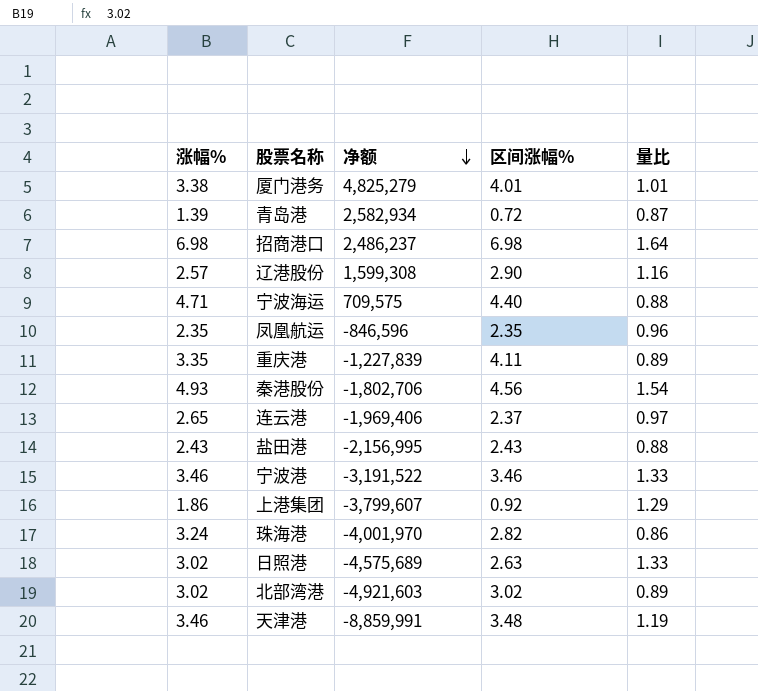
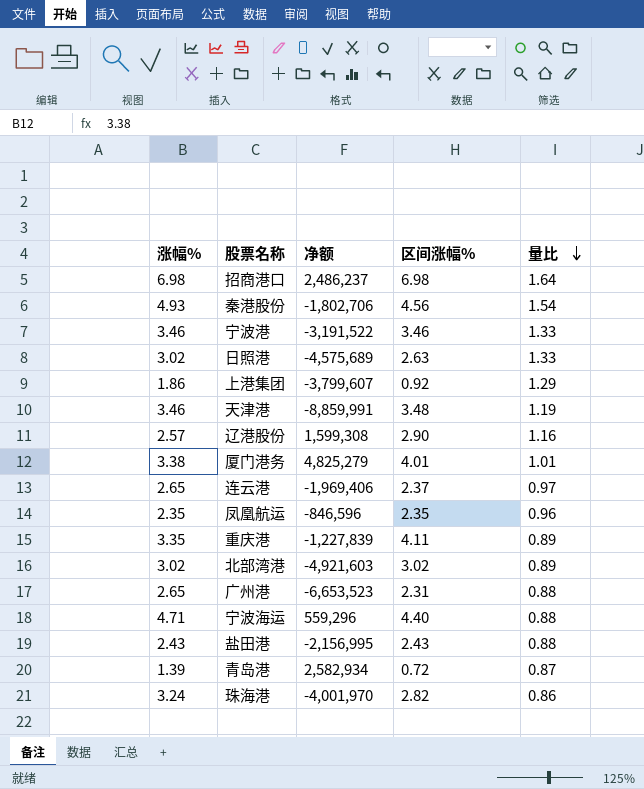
row order: 净额 descending -> 量比 descending
row 广州港: none -> 2.65 | -6,653,523 | 2.31 | 0.88
宁波海运 | 净额: 709,575 -> 559,296

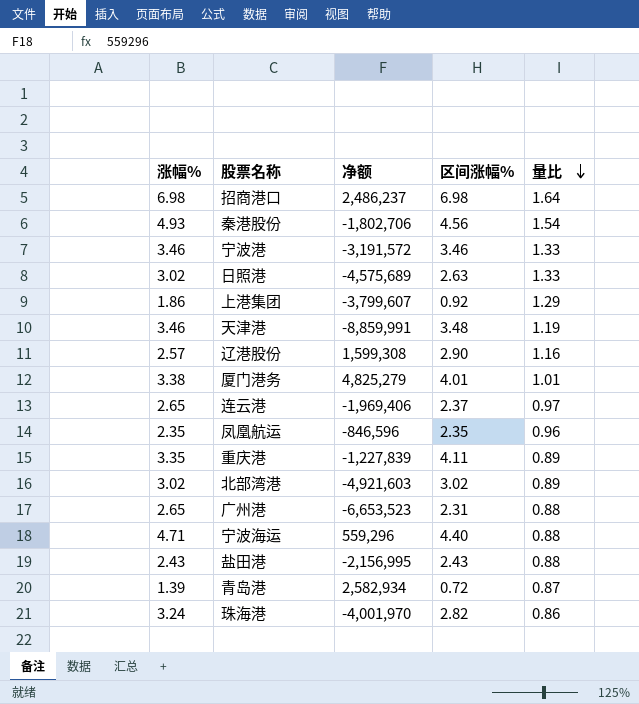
宁波港 | 净额: -3,191,522 -> -3,191,572

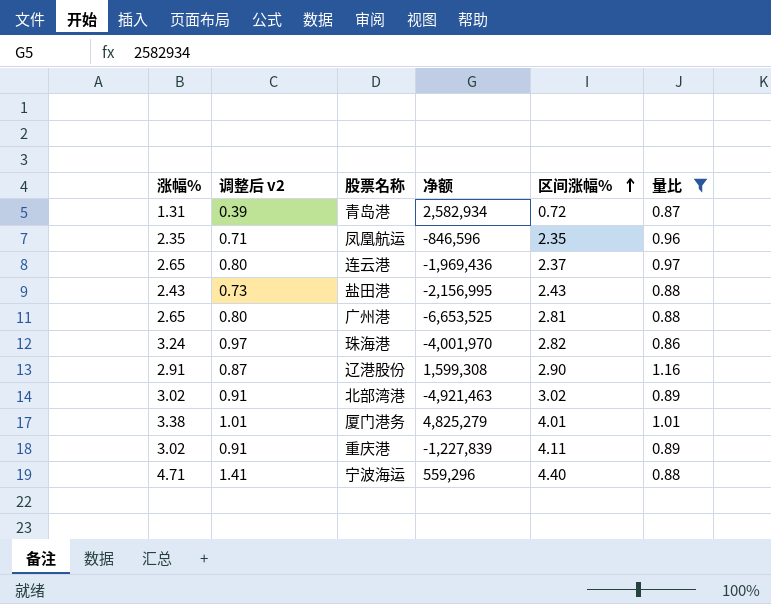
filter: none -> 量比 <= 1.16
row order: 量比 descending -> 区间涨幅% ascending
column 调整后 v2 | formula: none -> [涨幅%] * 0.3
青岛港 | 涨幅%: 1.39 -> 1.31
连云港 | 净额: -1,969,406 -> -1,969,436
广州港 | 净额: -6,653,523 -> -6,653,525
广州港 | 区间涨幅%: 2.31 -> 2.81
辽港股份 | 涨幅%: 2.57 -> 2.91
北部湾港 | 净额: -4,921,603 -> -4,921,463
重庆港 | 涨幅%: 3.35 -> 3.02

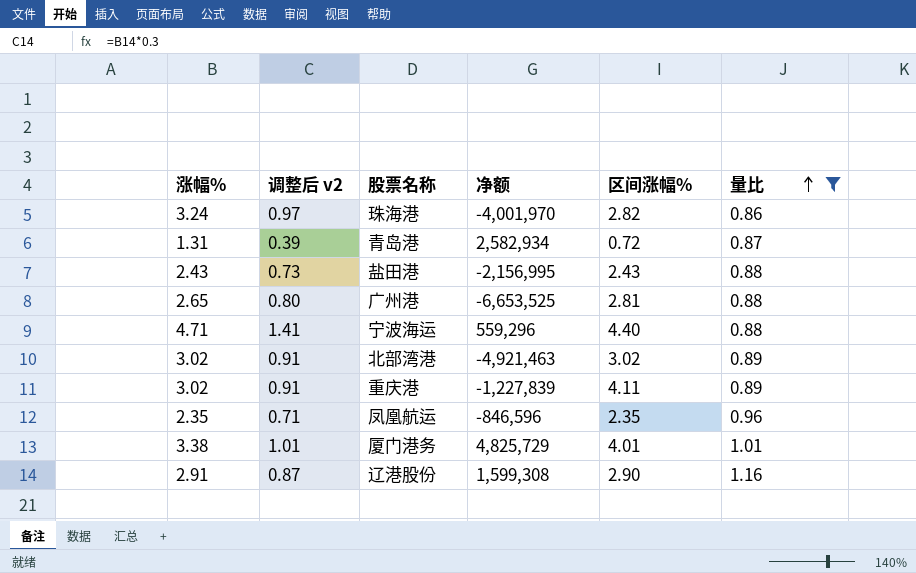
row order: 区间涨幅% ascending -> 量比 ascending
row 连云港: 2.65 | 0.80 | -1,969,436 | 2.37 | 0.97 -> none
厦门港务 | 净额: 4,825,279 -> 4,825,729

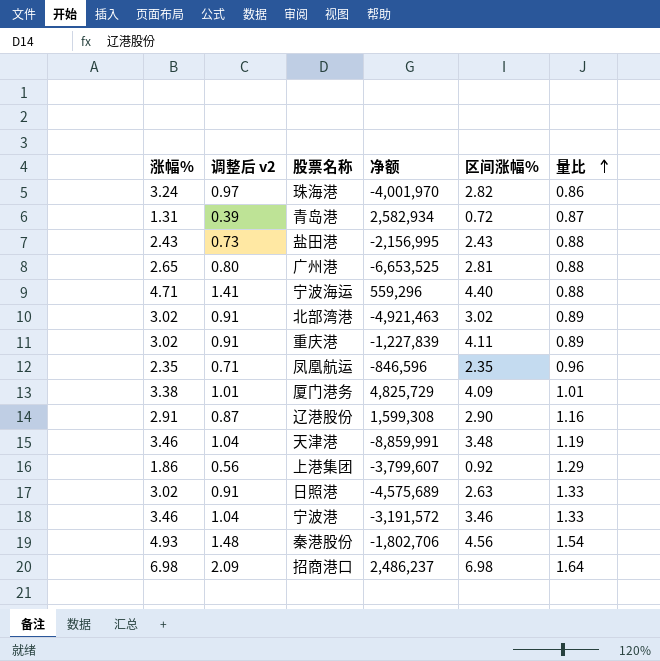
filter: 量比 <= 1.16 -> none
厦门港务 | 区间涨幅%: 4.01 -> 4.09

